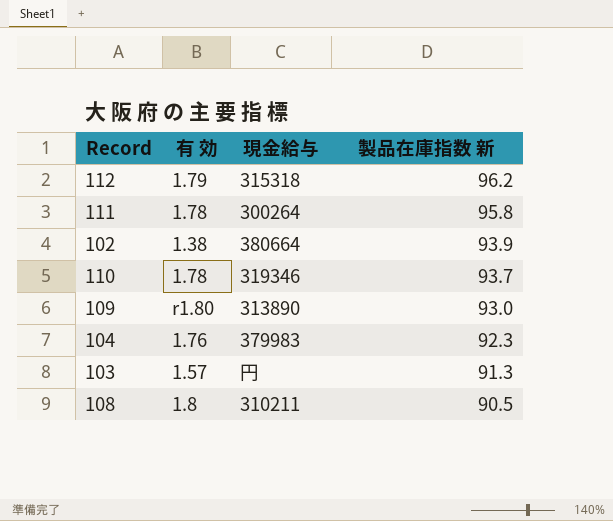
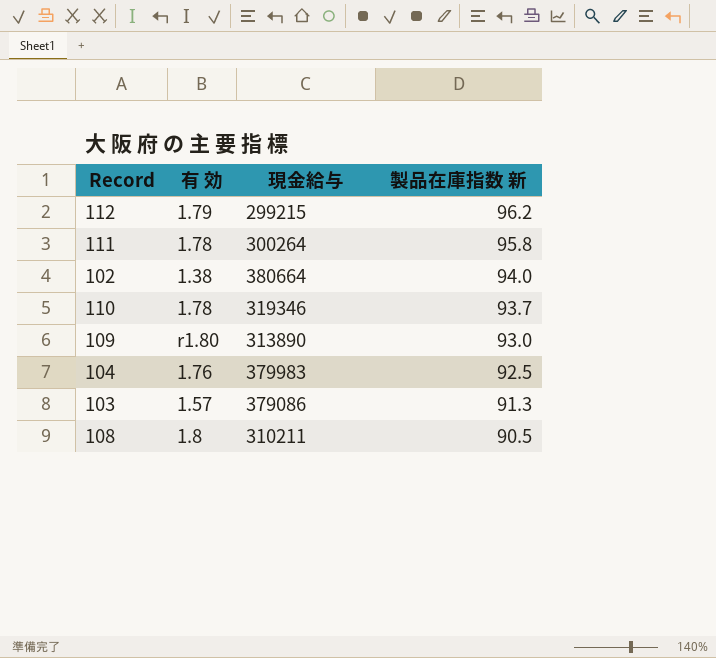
112 | 現金給与: 315318 -> 299215
102 | 製品在庫指数 新: 93.9 -> 94.0
104 | 製品在庫指数 新: 92.3 -> 92.5
103 | 現金給与: 円 -> 379086

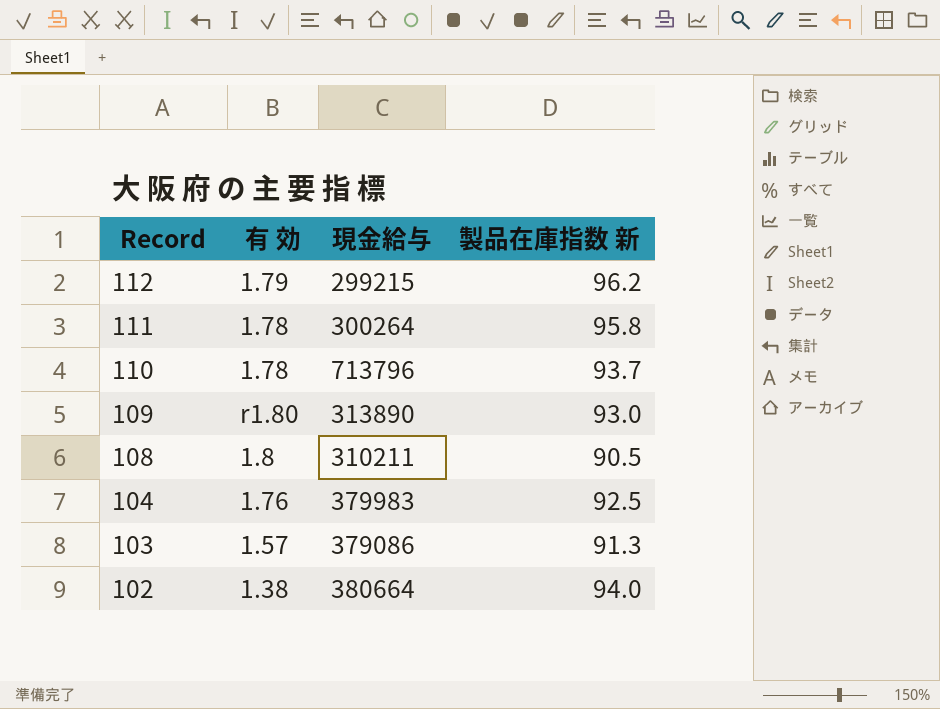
row order: 製品在庫指数 新 descending -> Record descending
110 | 現金給与: 319346 -> 713796

